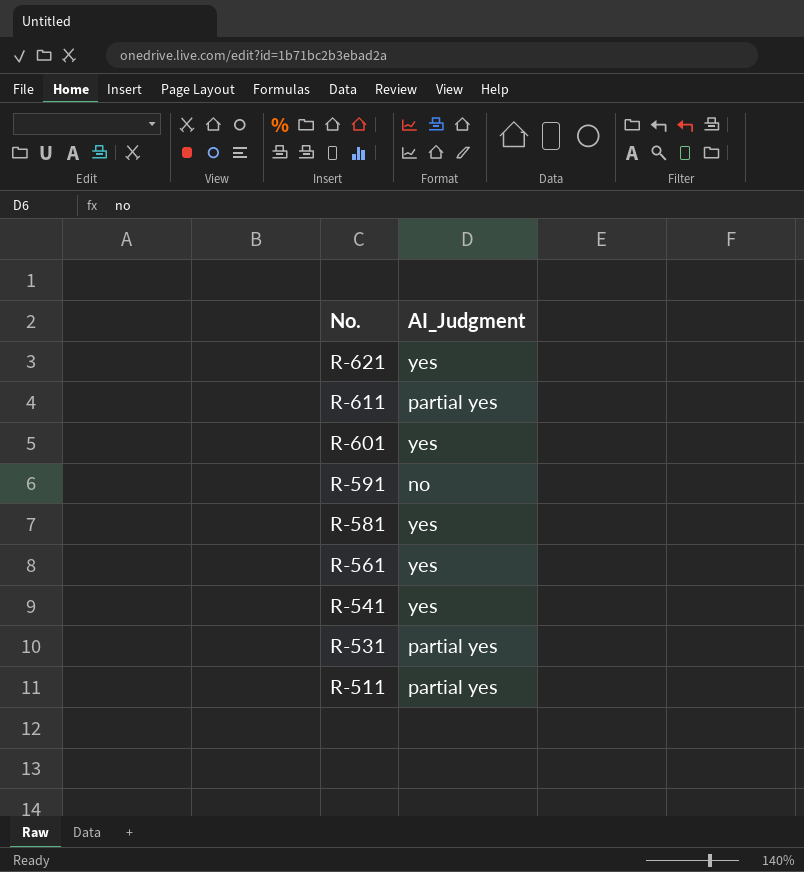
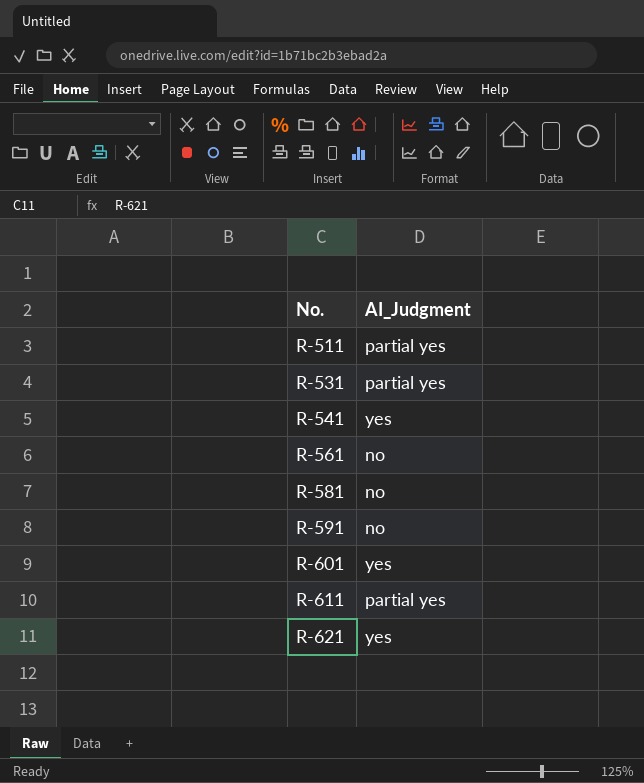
row order: No. descending -> No. ascending
R-561 | AI_Judgment: yes -> no
R-581 | AI_Judgment: yes -> no

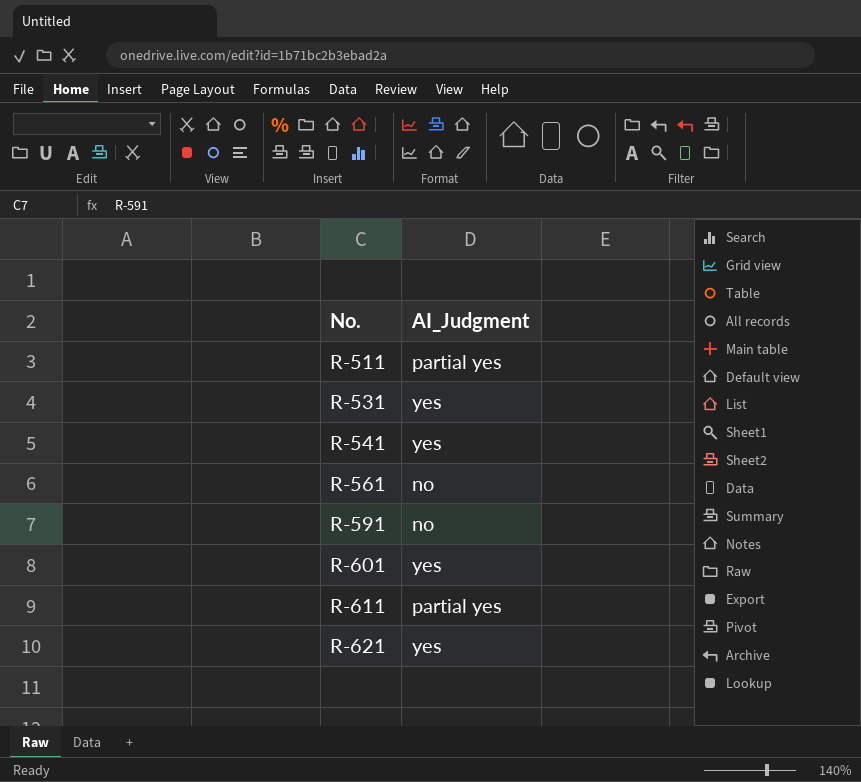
row R-581: no -> none
R-531 | AI_Judgment: partial yes -> yes

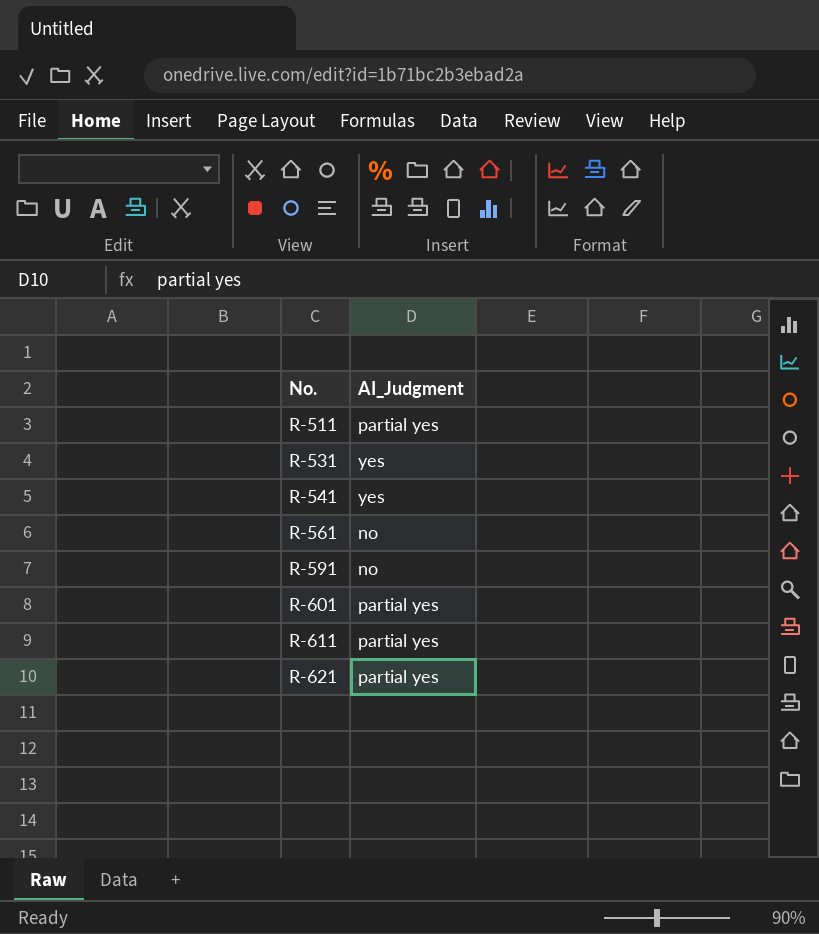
R-601 | AI_Judgment: yes -> partial yes
R-621 | AI_Judgment: yes -> partial yes

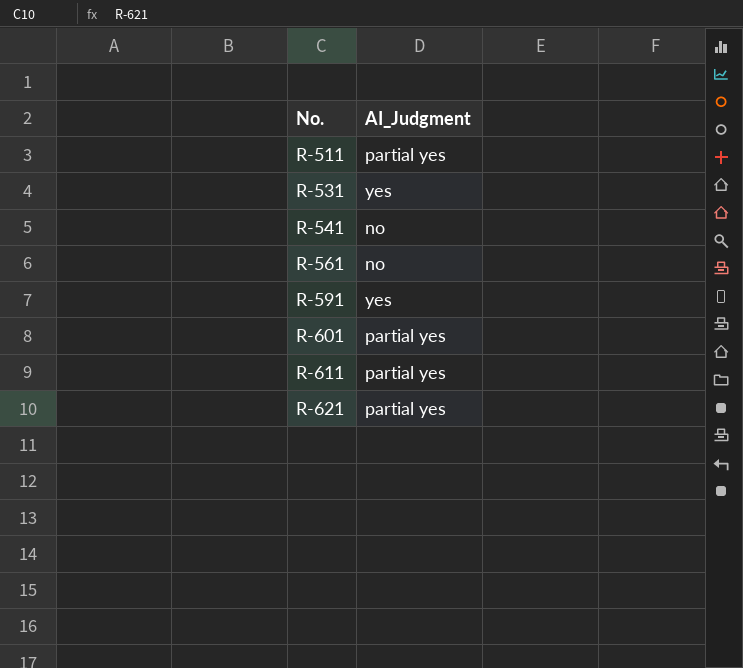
R-541 | AI_Judgment: yes -> no
R-591 | AI_Judgment: no -> yes

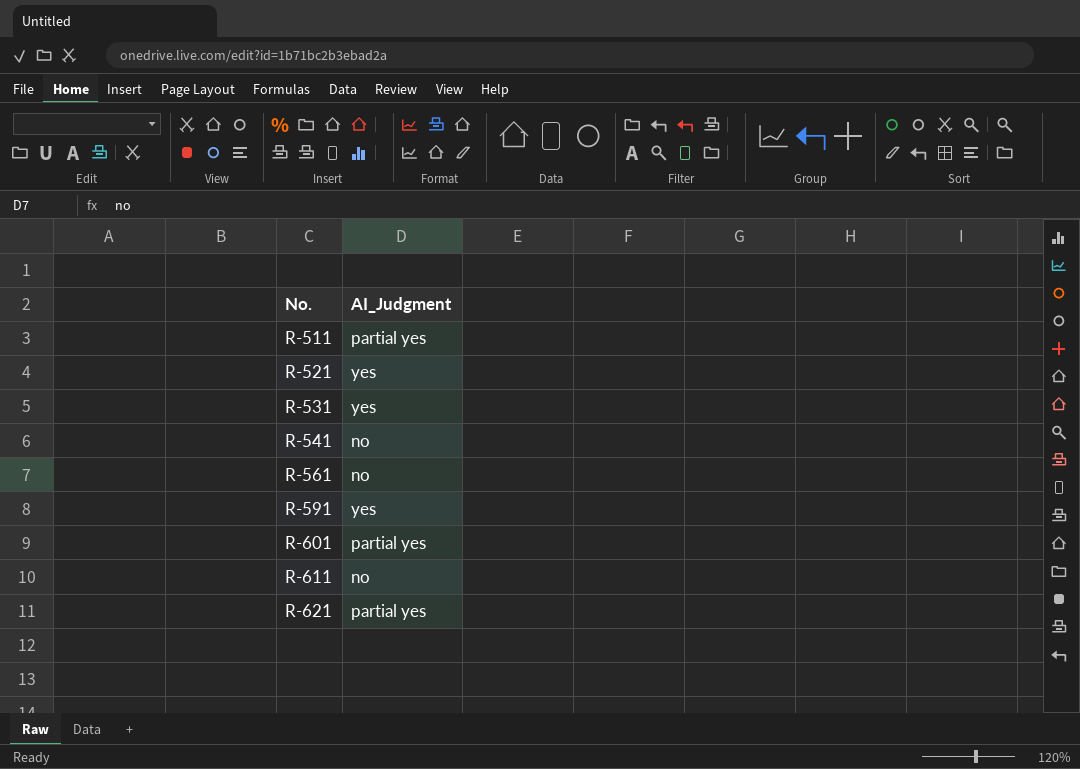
row R-521: none -> yes
R-611 | AI_Judgment: partial yes -> no

